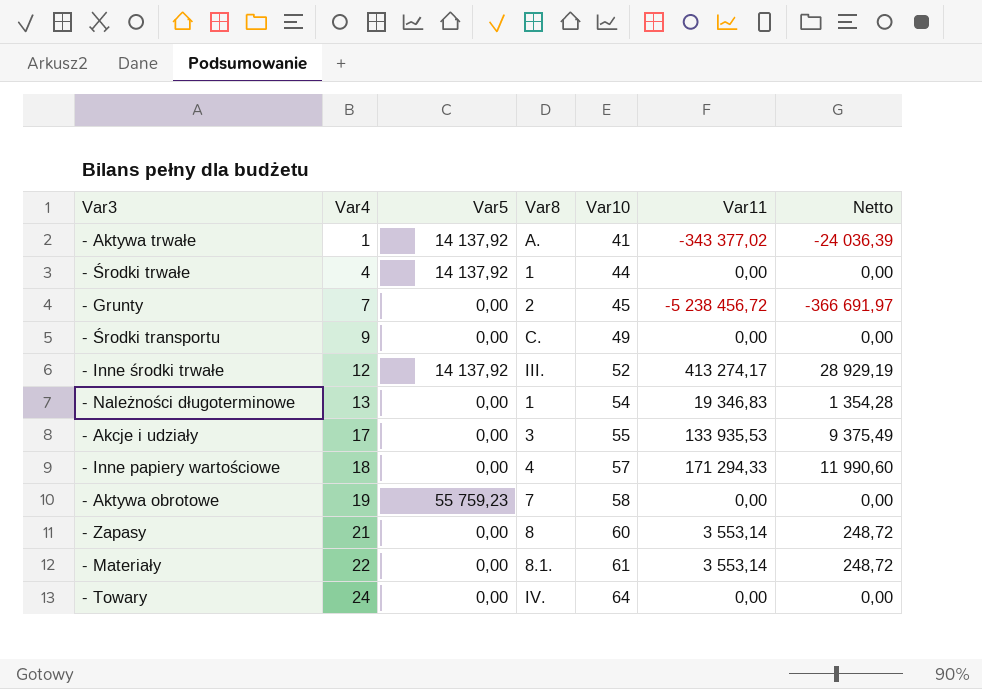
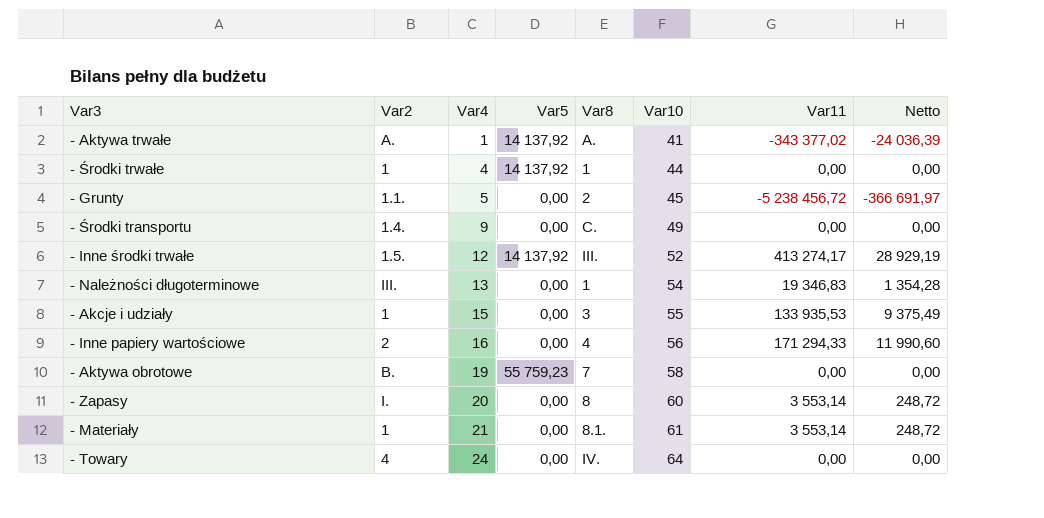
column Var2 | position: none -> 2
- Grunty | Var4: 7 -> 5
- Akcje i udziały | Var4: 17 -> 15
- Inne papiery wartościowe | Var4: 18 -> 16
- Inne papiery wartościowe | Var10: 57 -> 56
- Zapasy | Var4: 21 -> 20
- Materiały | Var4: 22 -> 21

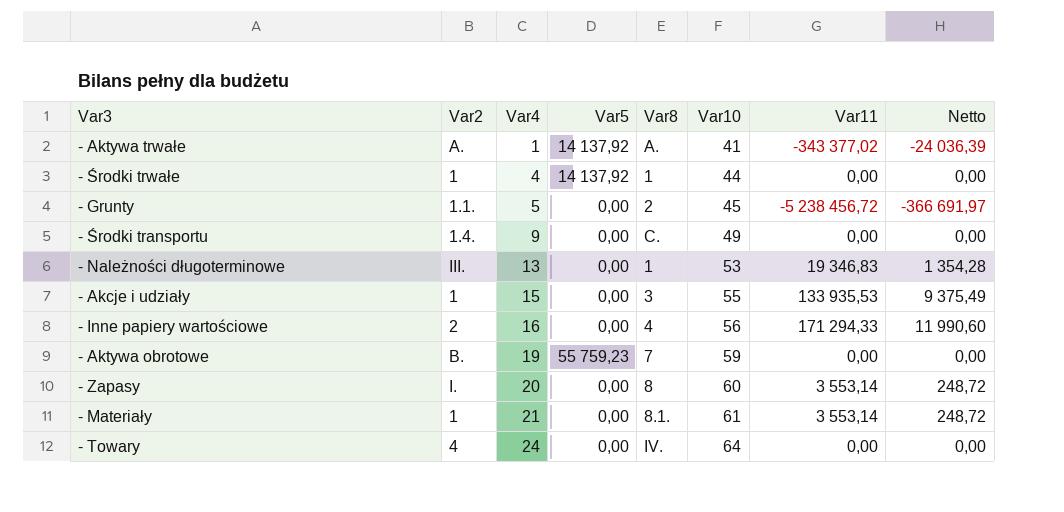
row - Inne środki trwałe: 1.5. | 12 | 14 137,92 | III. | 52 | 413 274,17 | 28 929,19 -> none
- Należności długoterminowe | Var10: 54 -> 53
- Aktywa obrotowe | Var10: 58 -> 59

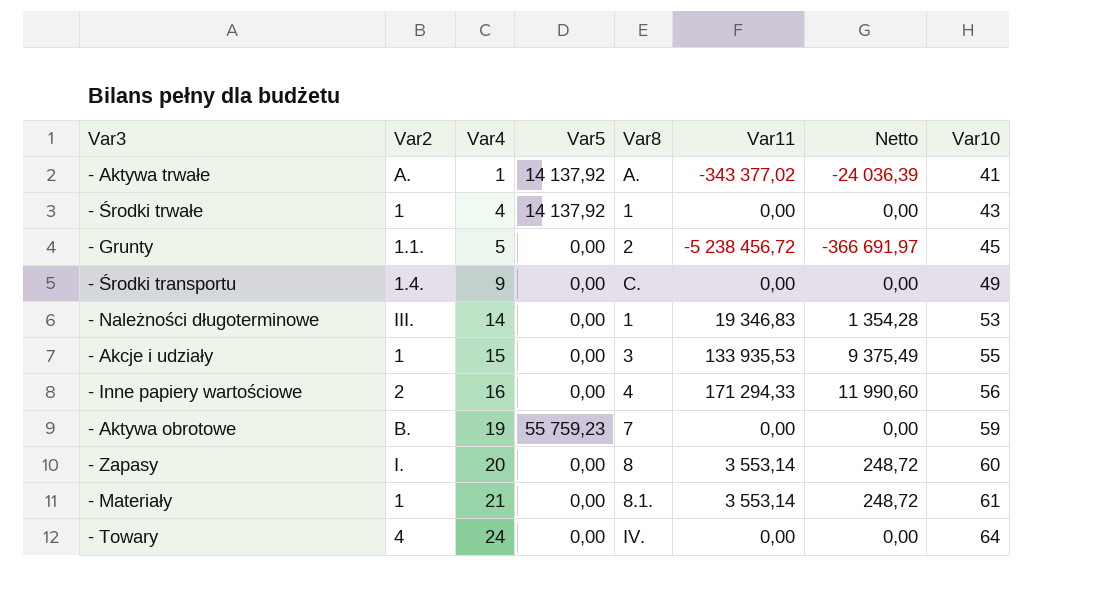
column Var10 | position: 6 -> 8
- Środki trwałe | Var10: 44 -> 43
- Należności długoterminowe | Var4: 13 -> 14

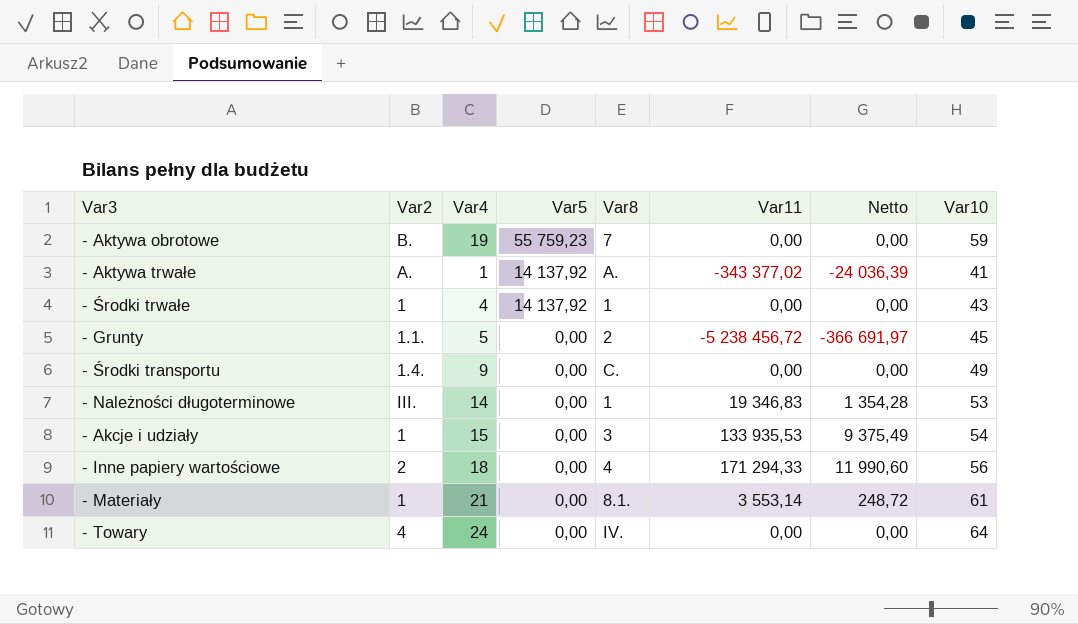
row order: Var4 ascending -> Var5 descending
row - Zapasy: I. | 20 | 0,00 | 8 | 3 553,14 | 248,72 | 60 -> none
- Akcje i udziały | Var10: 55 -> 54
- Inne papiery wartościowe | Var4: 16 -> 18

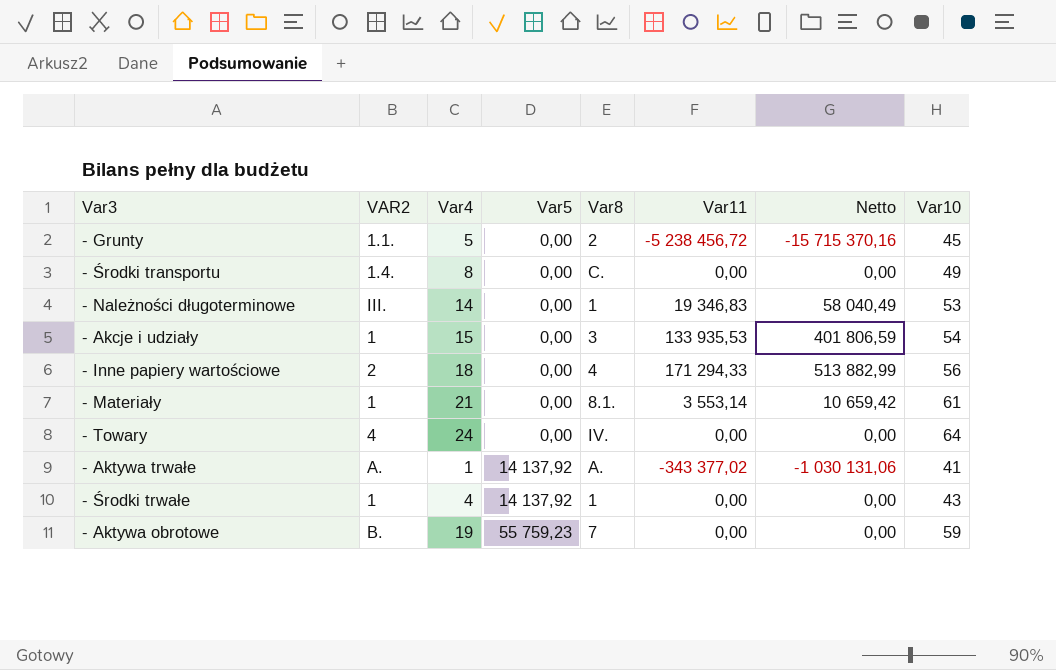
row order: Var5 descending -> Var5 ascending
column name: Var2 -> VAR2
column Netto | formula: [Var11] * 0,07 -> [Var11] * 3
- Środki transportu | Var4: 9 -> 8

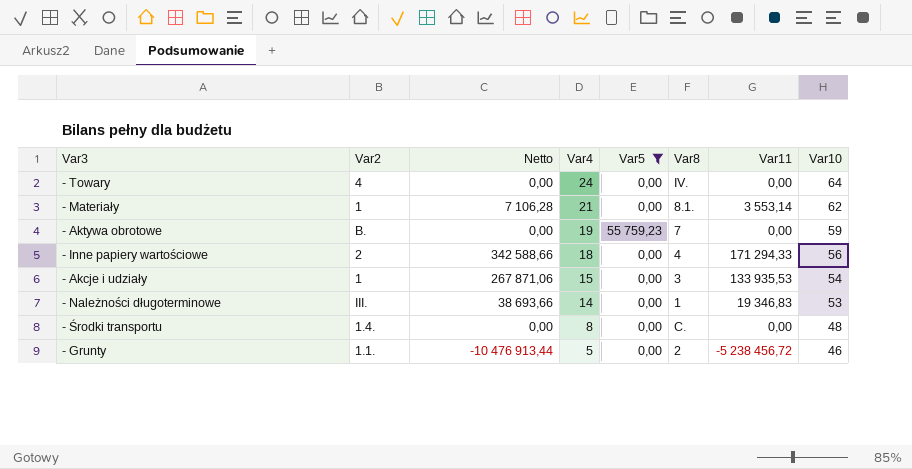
filter: none -> Var5 != 14 137,92
row order: Var5 ascending -> Var4 descending
column name: VAR2 -> Var2
column Netto | formula: [Var11] * 3 -> [Var11] * 2
column Netto | position: 7 -> 3
- Materiały | Var10: 61 -> 62
- Środki transportu | Var10: 49 -> 48
- Grunty | Var10: 45 -> 46

